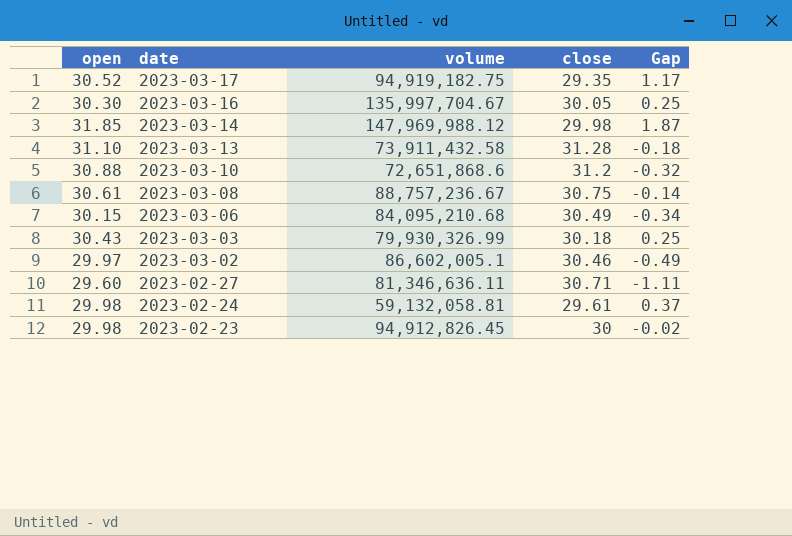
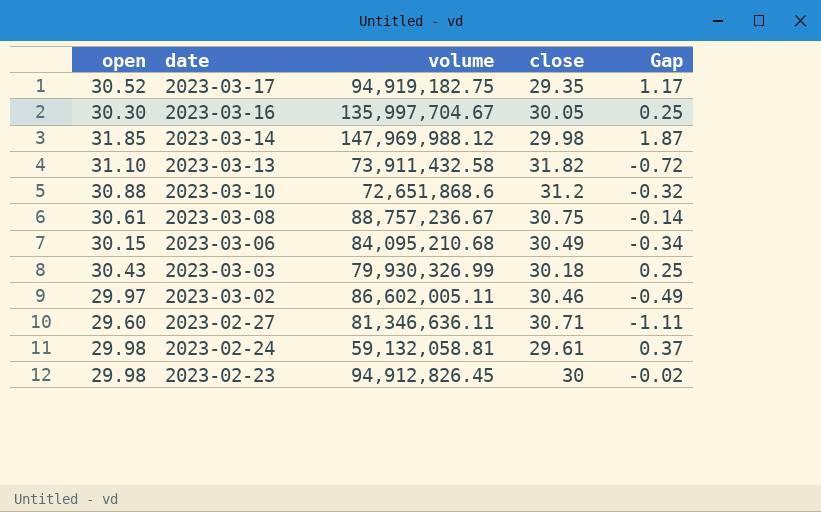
2023-03-13 | close: 31.28 -> 31.82
2023-03-13 | Gap: -0.18 -> -0.72
2023-03-02 | volume: 86,602,005.1 -> 86,602,005.11

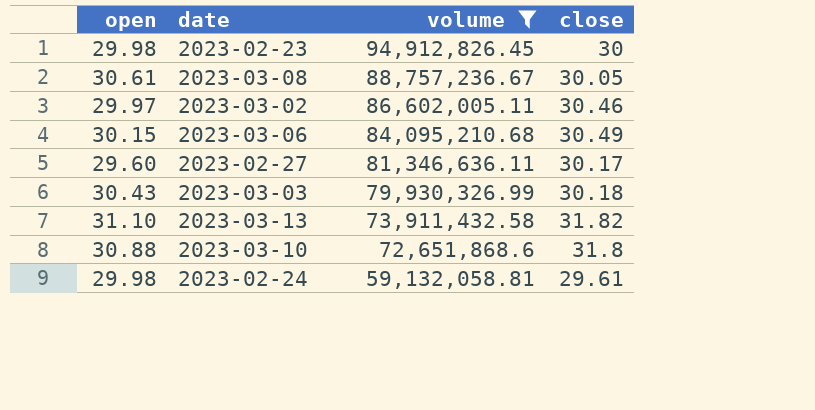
filter: none -> volume <= 94,912,826.45
row order: date descending -> volume descending
column Gap | formula: [open] - [close] -> none
2023-03-08 | close: 30.75 -> 30.05
2023-02-27 | close: 30.71 -> 30.17
2023-03-10 | close: 31.2 -> 31.8

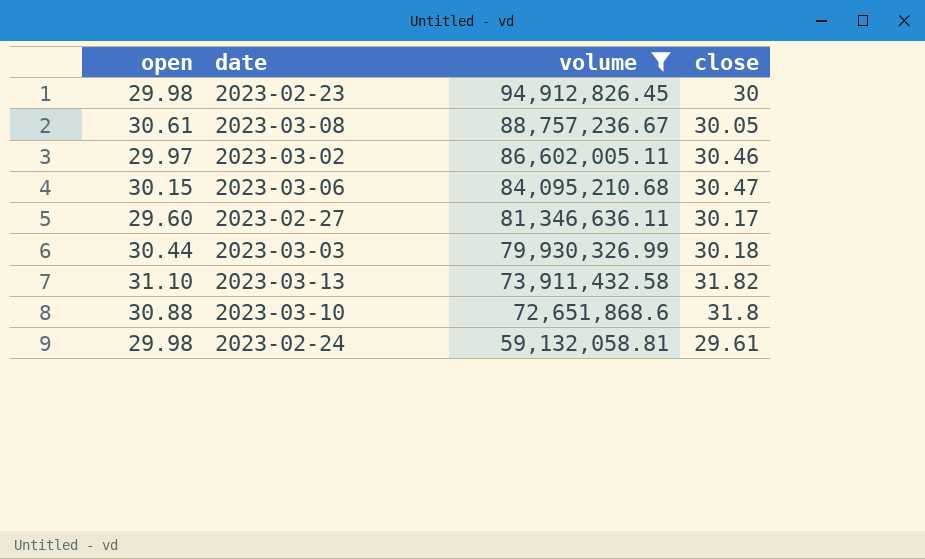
2023-03-06 | close: 30.49 -> 30.47
2023-03-03 | open: 30.43 -> 30.44

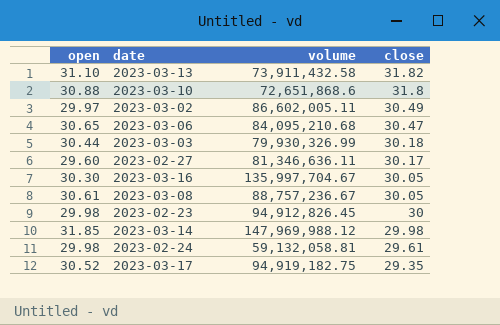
filter: volume <= 94,912,826.45 -> none
row order: volume descending -> close descending
2023-03-02 | close: 30.46 -> 30.49
2023-03-06 | open: 30.15 -> 30.65

